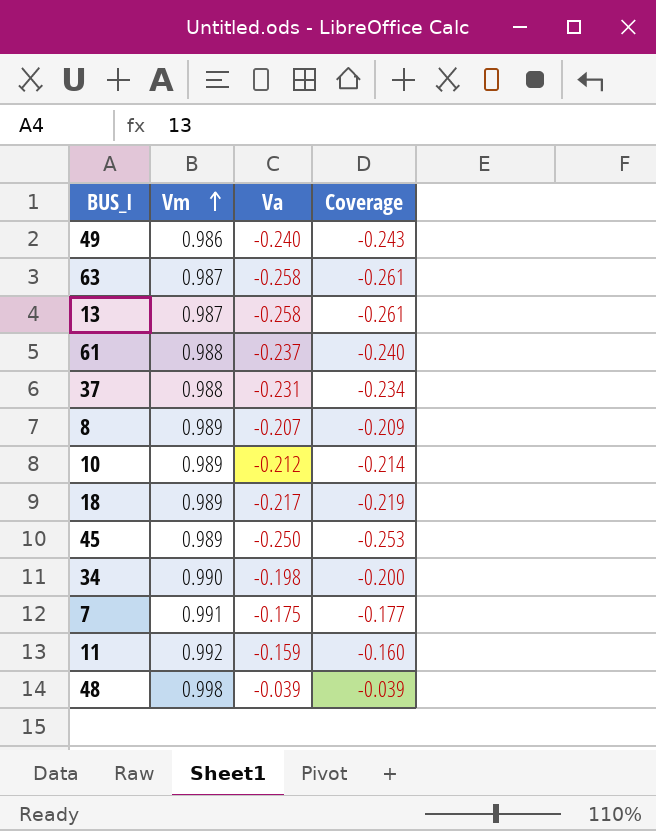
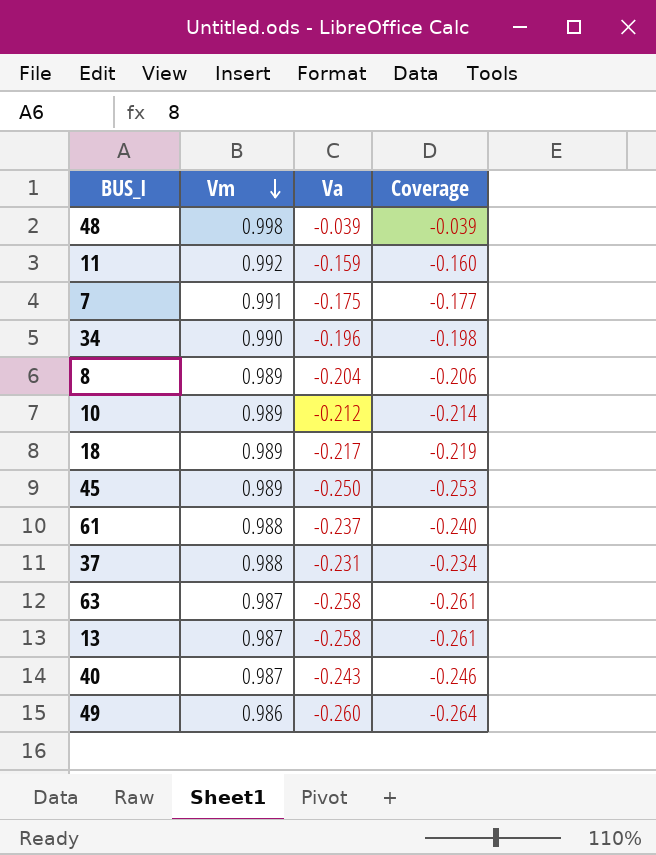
row order: Vm ascending -> Vm descending
34 | Va: -0.198 -> -0.196
34 | Coverage: -0.200 -> -0.198
8 | Va: -0.207 -> -0.204
8 | Coverage: -0.209 -> -0.206
row 40: none -> 0.987 | -0.243 | -0.246
49 | Va: -0.240 -> -0.260
49 | Coverage: -0.243 -> -0.264

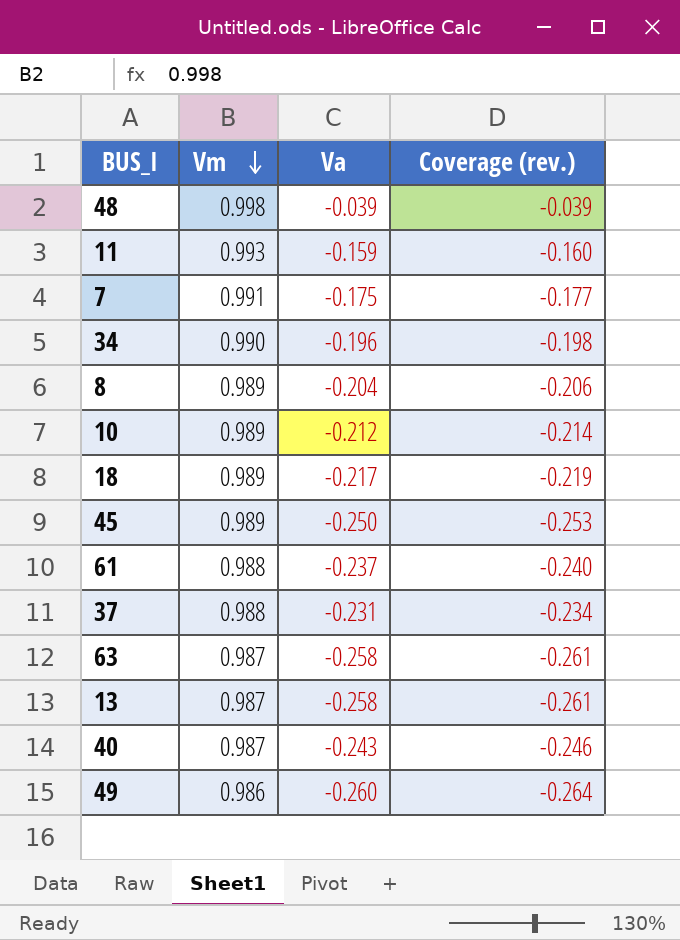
column name: Coverage -> Coverage (rev.)
11 | Vm: 0.992 -> 0.993

